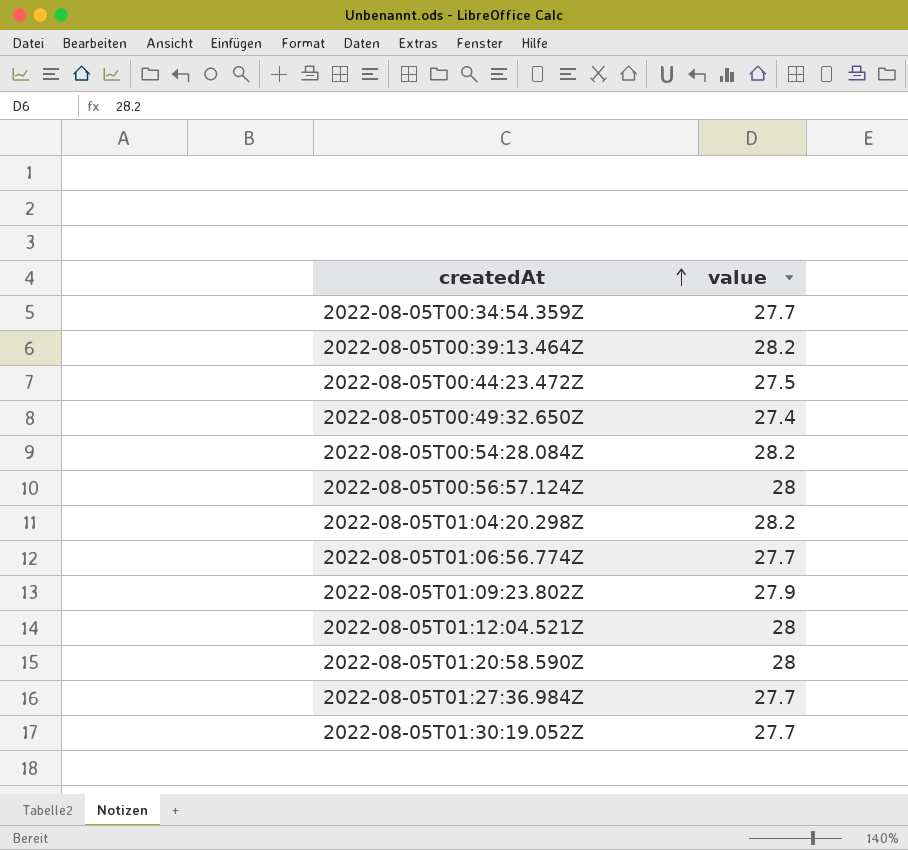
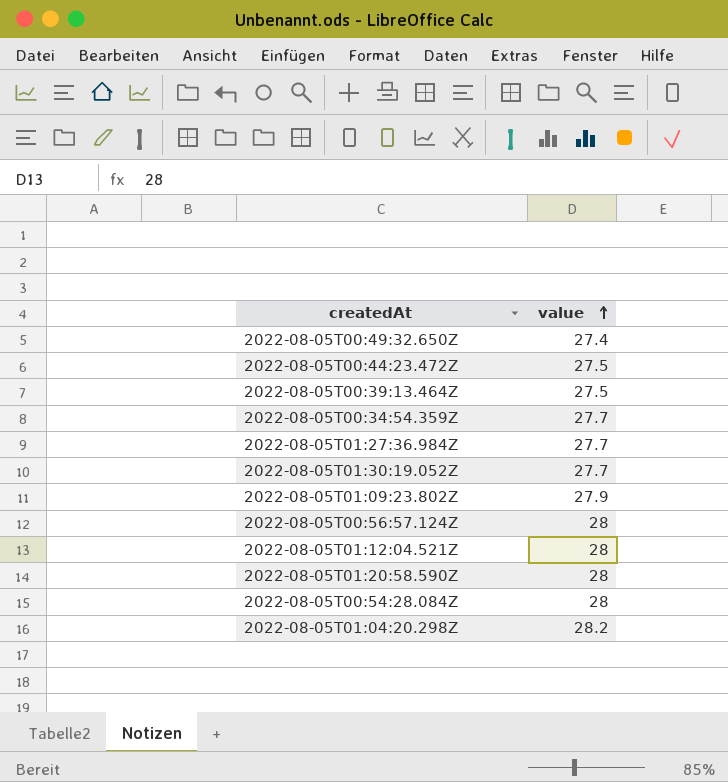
row order: createdAt ascending -> value ascending
row 2022-08-05T01:06:56.774Z: 27.7 -> none
2022-08-05T00:39:13.464Z | value: 28.2 -> 27.5
2022-08-05T00:54:28.084Z | value: 28.2 -> 28

